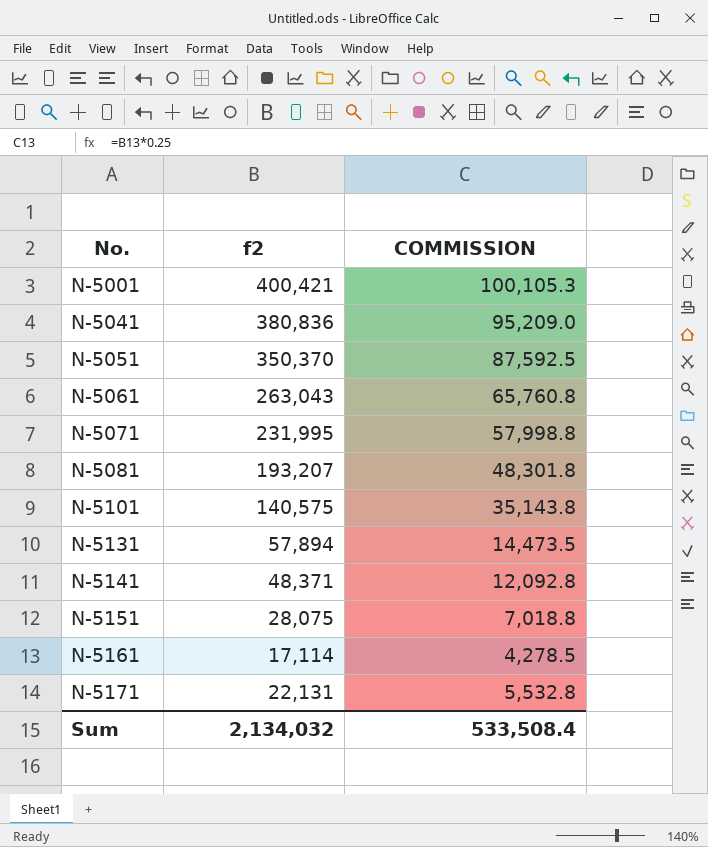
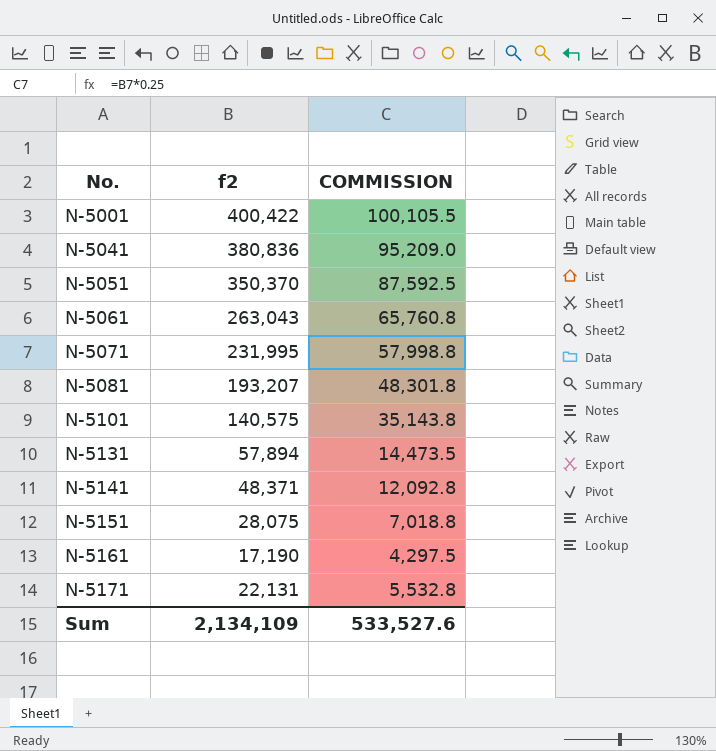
N-5001 | f2: 400,421 -> 400,422
N-5001 | COMMISSION: 100,105.3 -> 100,105.5
N-5161 | f2: 17,114 -> 17,190
N-5161 | COMMISSION: 4,278.5 -> 4,297.5
Sum | f2: 2,134,032 -> 2,134,109
Sum | COMMISSION: 533,508.4 -> 533,527.6

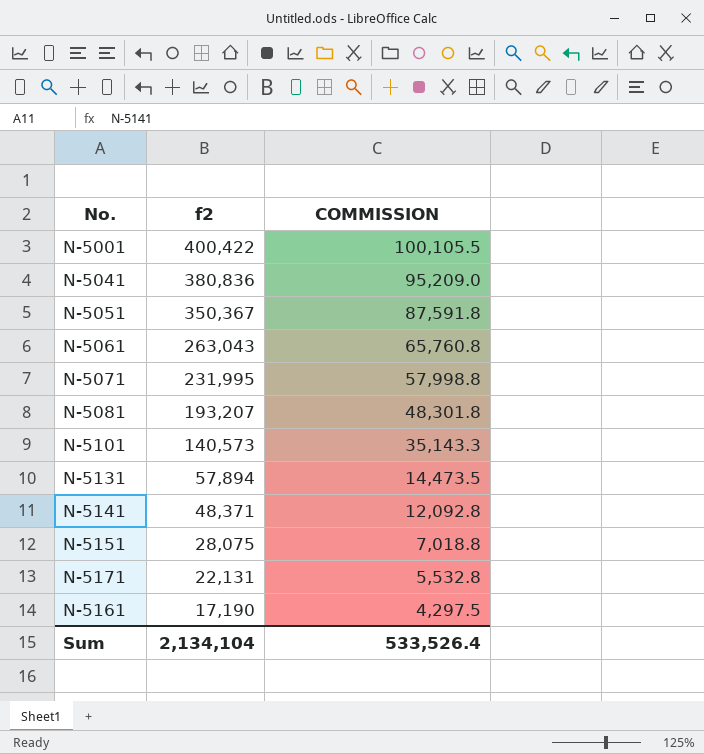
row order: No. ascending -> f2 descending
N-5051 | f2: 350,370 -> 350,367
N-5051 | COMMISSION: 87,592.5 -> 87,591.8
N-5101 | f2: 140,575 -> 140,573
N-5101 | COMMISSION: 35,143.8 -> 35,143.3
Sum | f2: 2,134,109 -> 2,134,104
Sum | COMMISSION: 533,527.6 -> 533,526.4

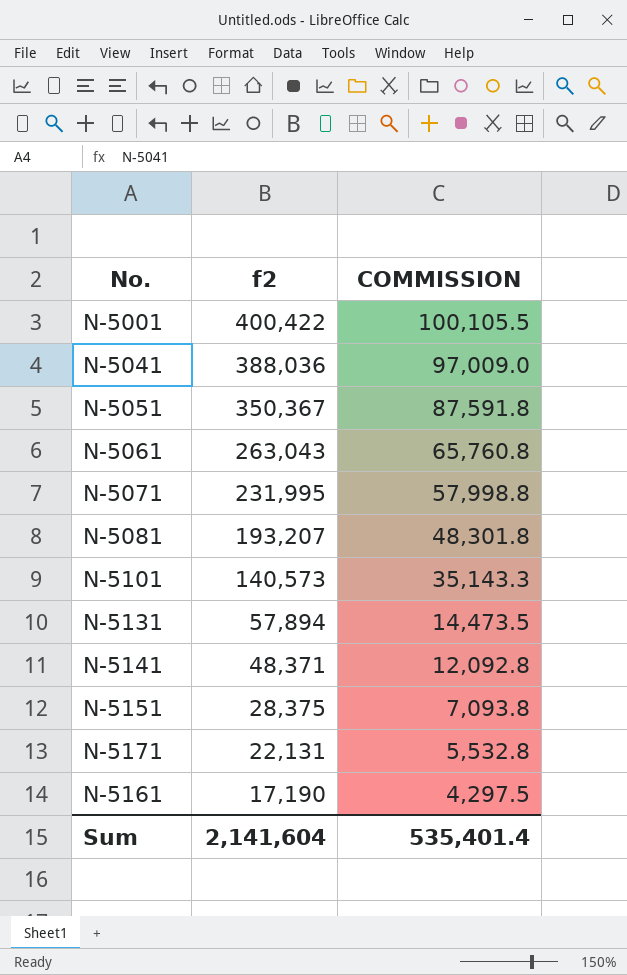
N-5041 | f2: 380,836 -> 388,036
N-5041 | COMMISSION: 95,209.0 -> 97,009.0
N-5151 | f2: 28,075 -> 28,375
N-5151 | COMMISSION: 7,018.8 -> 7,093.8
Sum | f2: 2,134,104 -> 2,141,604
Sum | COMMISSION: 533,526.4 -> 535,401.4

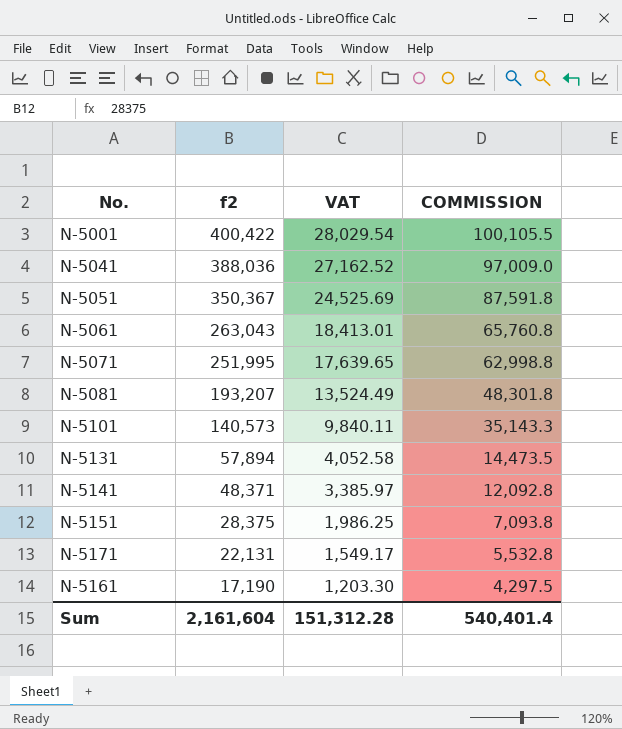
column VAT | formula: none -> [f2] * 0.07
N-5071 | f2: 231,995 -> 251,995
N-5071 | COMMISSION: 57,998.8 -> 62,998.8
Sum | f2: 2,141,604 -> 2,161,604
Sum | COMMISSION: 535,401.4 -> 540,401.4

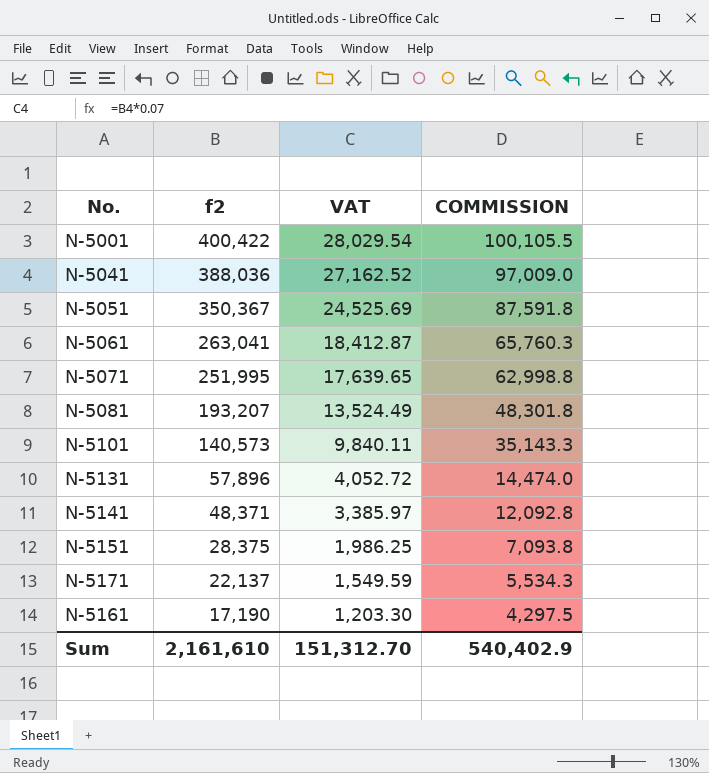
N-5061 | f2: 263,043 -> 263,041
N-5061 | VAT: 18,413.01 -> 18,412.87
N-5061 | COMMISSION: 65,760.8 -> 65,760.3
N-5131 | f2: 57,894 -> 57,896
N-5131 | VAT: 4,052.58 -> 4,052.72
N-5131 | COMMISSION: 14,473.5 -> 14,474.0
N-5171 | f2: 22,131 -> 22,137
N-5171 | VAT: 1,549.17 -> 1,549.59
N-5171 | COMMISSION: 5,532.8 -> 5,534.3
Sum | f2: 2,161,604 -> 2,161,610
Sum | VAT: 151,312.28 -> 151,312.70
Sum | COMMISSION: 540,401.4 -> 540,402.9

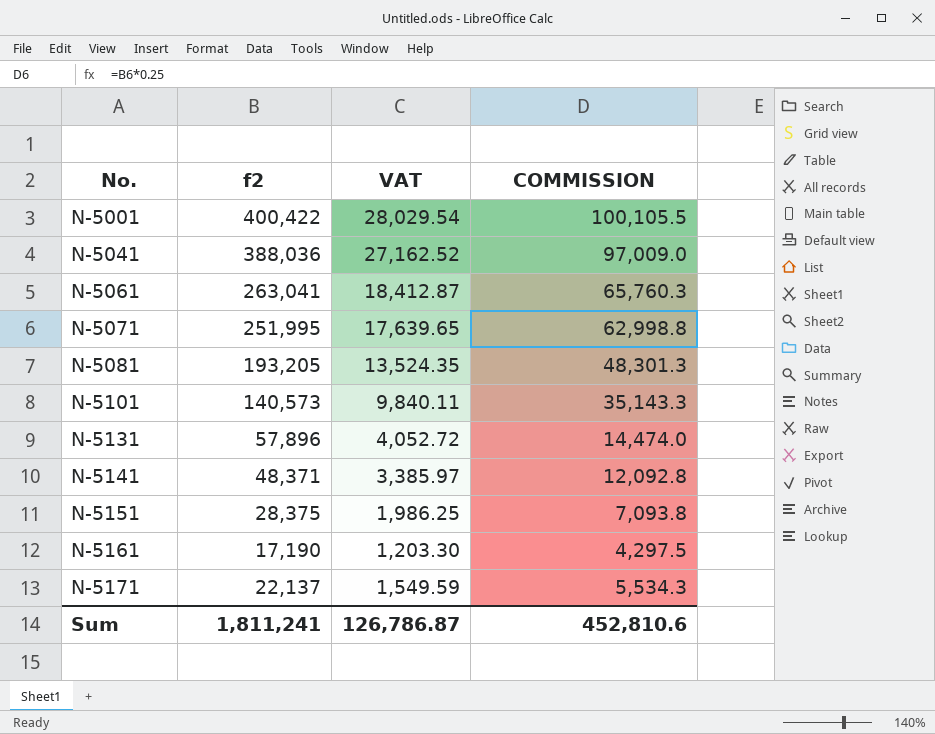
row order: f2 descending -> No. ascending
row N-5051: 350,367 | 24,525.69 | 87,591.8 -> none
N-5081 | f2: 193,207 -> 193,205
N-5081 | VAT: 13,524.49 -> 13,524.35
N-5081 | COMMISSION: 48,301.8 -> 48,301.3
Sum | f2: 2,161,610 -> 1,811,241
Sum | VAT: 151,312.70 -> 126,786.87
Sum | COMMISSION: 540,402.9 -> 452,810.6

